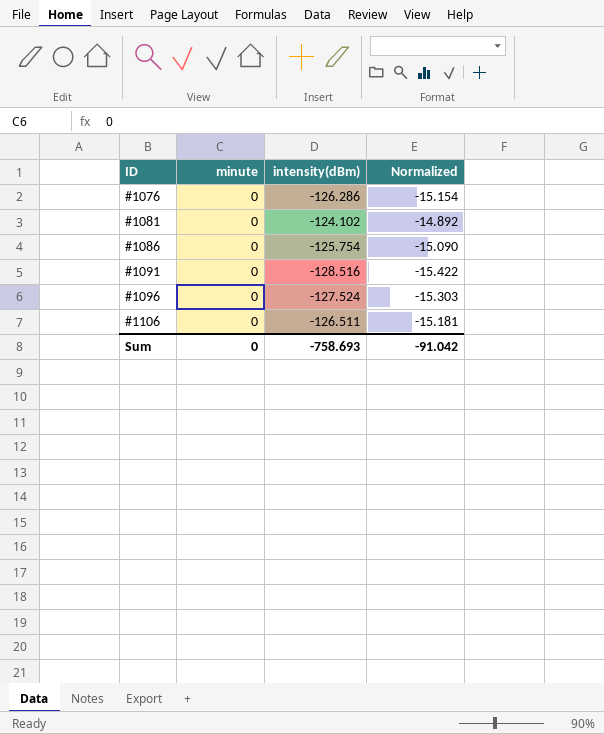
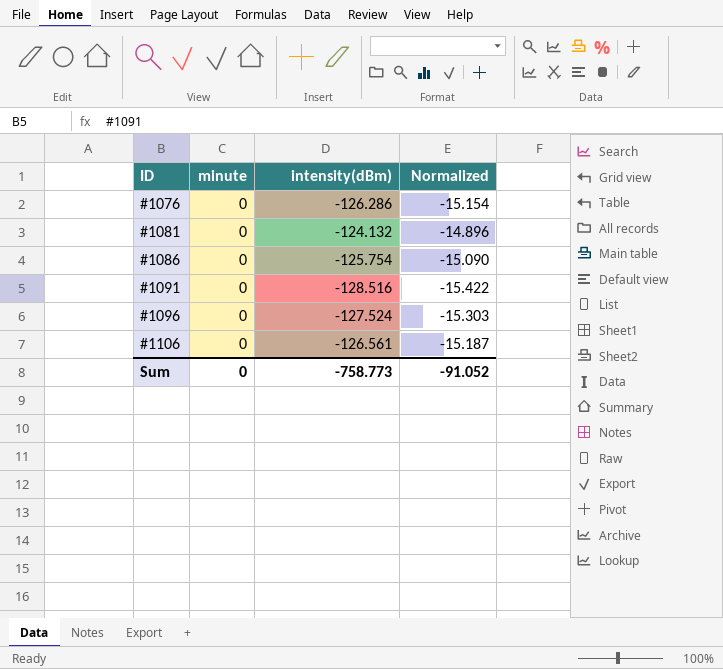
#1081 | intensity(dBm): -124.102 -> -124.132
#1081 | Normalized: -14.892 -> -14.896
#1106 | intensity(dBm): -126.511 -> -126.561
#1106 | Normalized: -15.181 -> -15.187
Sum | intensity(dBm): -758.693 -> -758.773
Sum | Normalized: -91.042 -> -91.052

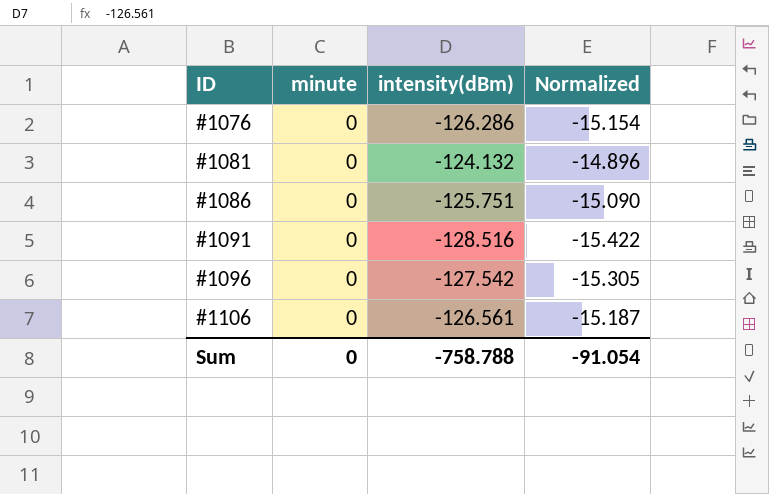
#1086 | intensity(dBm): -125.754 -> -125.751
#1096 | intensity(dBm): -127.524 -> -127.542
#1096 | Normalized: -15.303 -> -15.305
Sum | intensity(dBm): -758.773 -> -758.788
Sum | Normalized: -91.052 -> -91.054

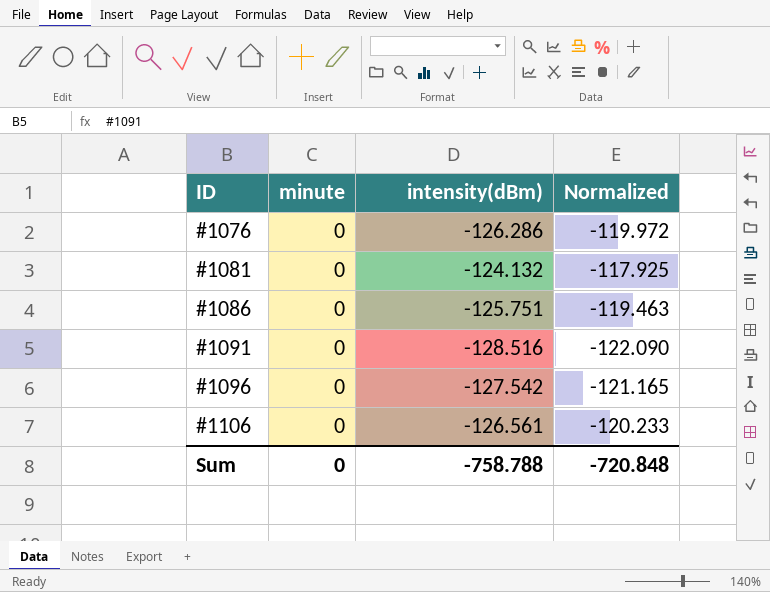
column Normalized | formula: [intensity(dBm)] * 0.12 -> [intensity(dBm)] * 0.95
Sum | Normalized: -91.054 -> -720.848

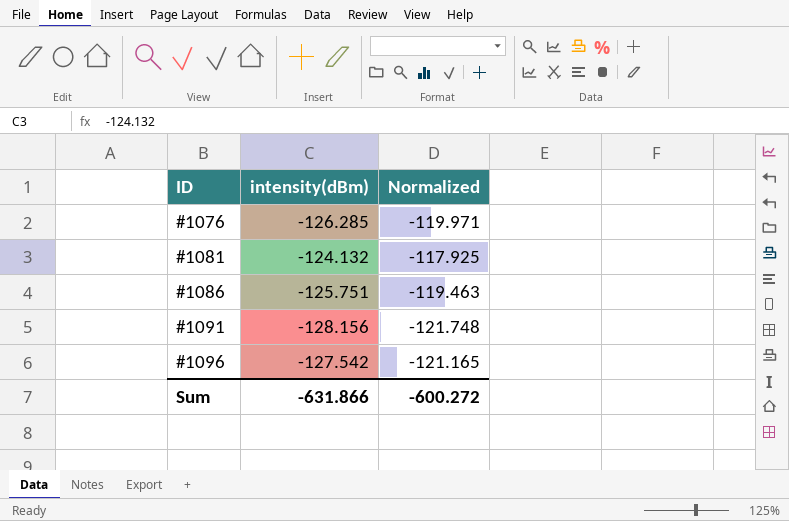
column minute | position: 2 -> none
row #1106: 0 | -126.561 | -120.233 -> none
#1076 | intensity(dBm): -126.286 -> -126.285
#1076 | Normalized: -119.972 -> -119.971
#1091 | intensity(dBm): -128.516 -> -128.156
#1091 | Normalized: -122.090 -> -121.748
Sum | intensity(dBm): -758.788 -> -631.866
Sum | Normalized: -720.848 -> -600.272

